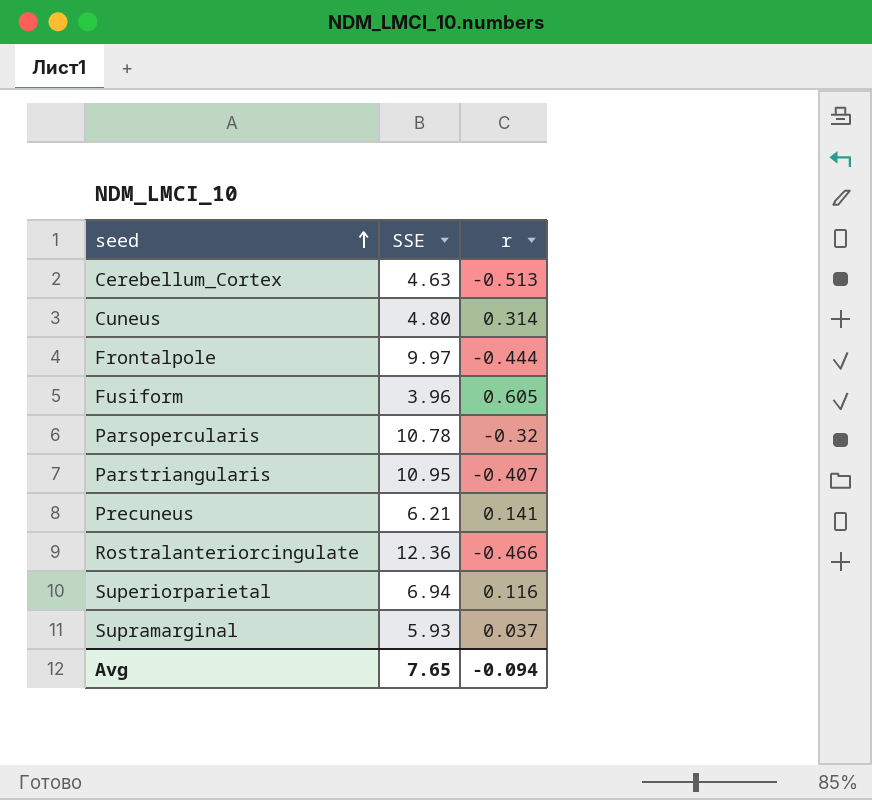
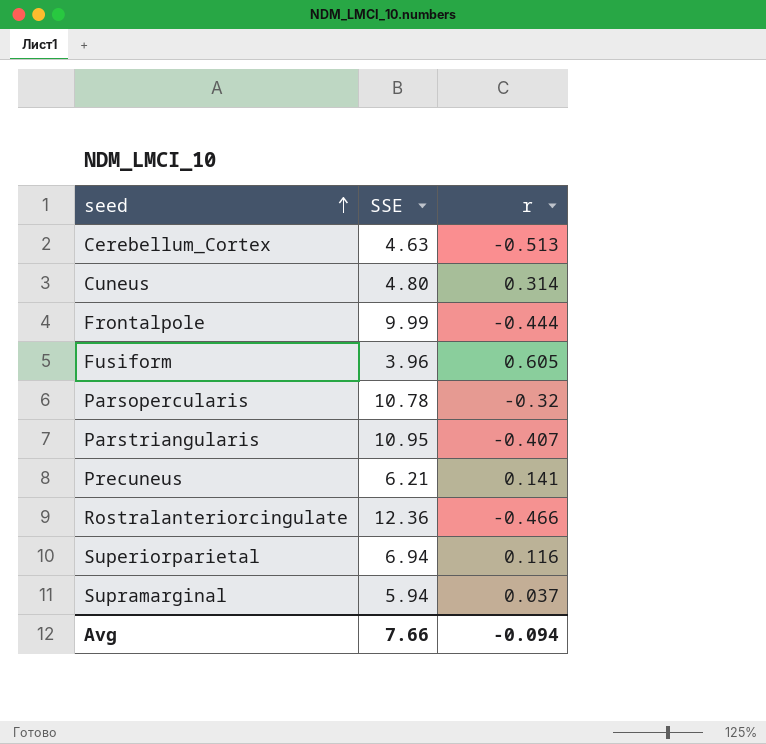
Frontalpole | SSE: 9.97 -> 9.99
Supramarginal | SSE: 5.93 -> 5.94
Avg | SSE: 7.65 -> 7.66

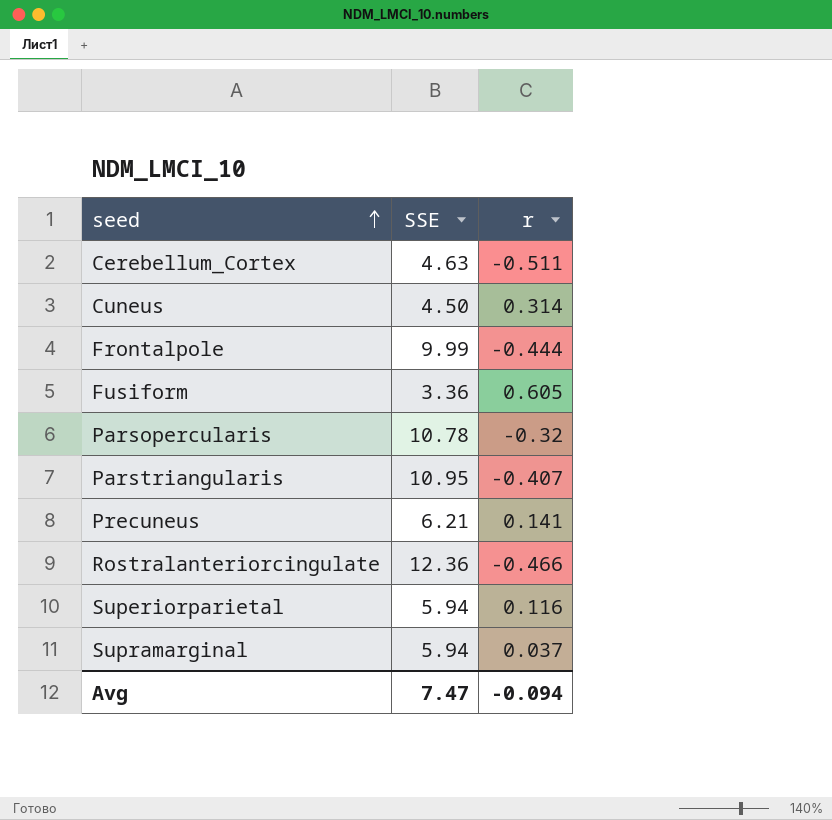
Cerebellum_Cortex | r: -0.513 -> -0.511
Cuneus | SSE: 4.80 -> 4.50
Fusiform | SSE: 3.96 -> 3.36
Superiorparietal | SSE: 6.94 -> 5.94
Avg | SSE: 7.66 -> 7.47

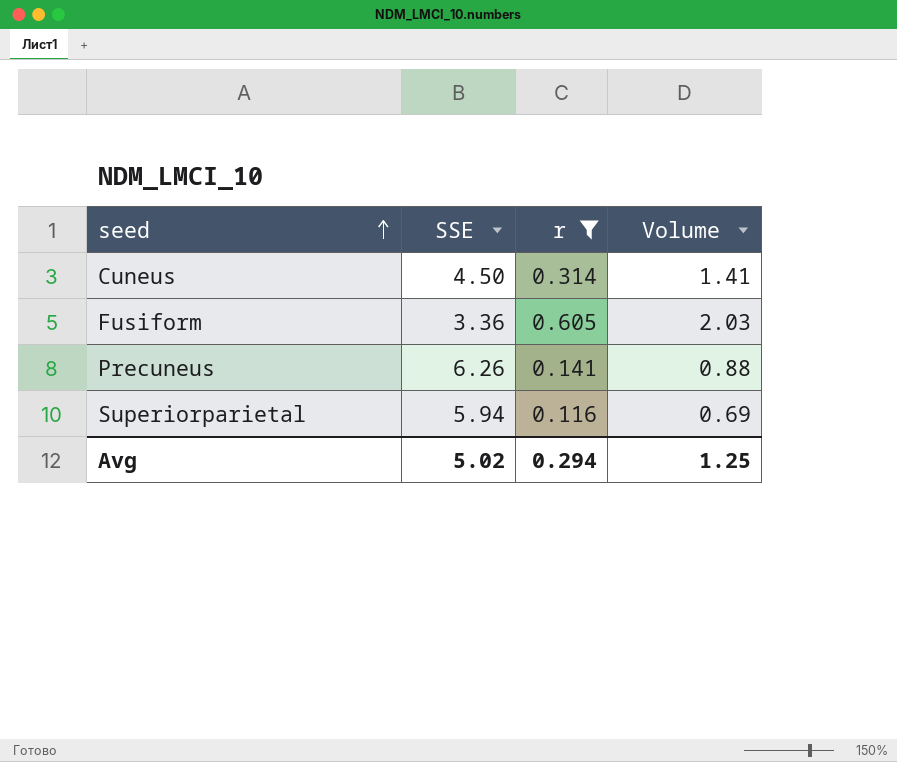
filter: none -> r >= 0.116
column Volume | formula: none -> [SSE] * [r]
Precuneus | SSE: 6.21 -> 6.26
Avg | SSE: 7.47 -> 5.02
Avg | r: -0.094 -> 0.294

